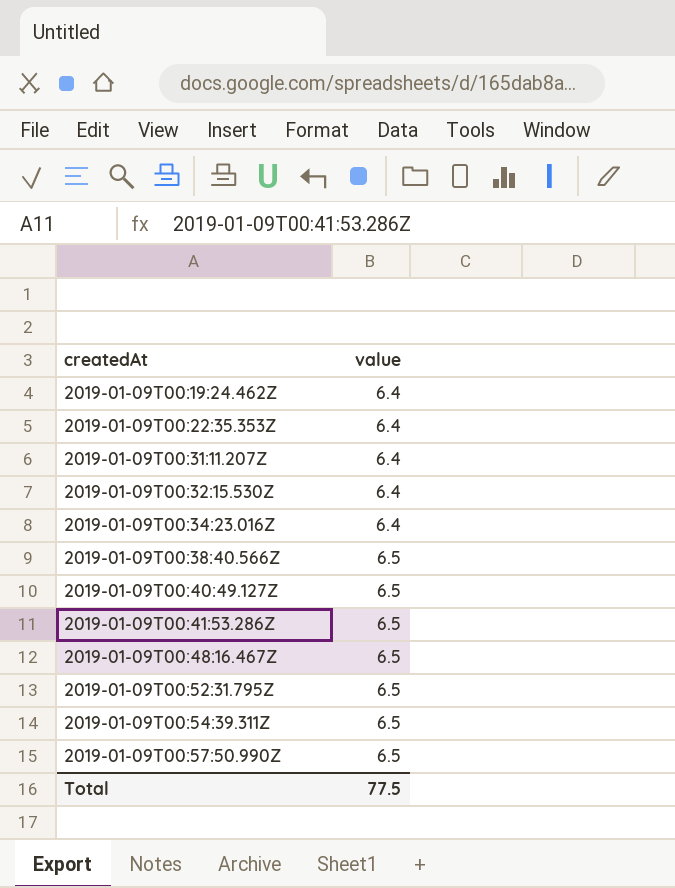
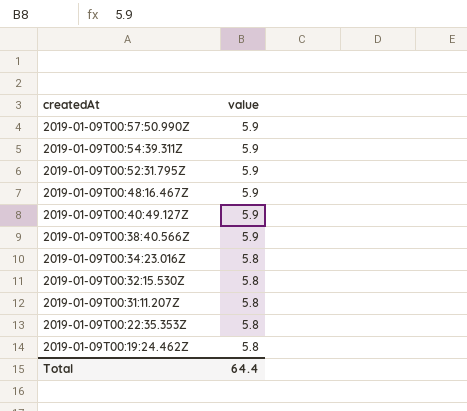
row order: createdAt ascending -> createdAt descending
row 2019-01-09T00:41:53.286Z: 6.5 -> none
2019-01-09T00:57:50.990Z | value: 6.5 -> 5.9
2019-01-09T00:54:39.311Z | value: 6.5 -> 5.9
2019-01-09T00:52:31.795Z | value: 6.5 -> 5.9
2019-01-09T00:48:16.467Z | value: 6.5 -> 5.9
2019-01-09T00:40:49.127Z | value: 6.5 -> 5.9
2019-01-09T00:38:40.566Z | value: 6.5 -> 5.9
2019-01-09T00:34:23.016Z | value: 6.4 -> 5.8
2019-01-09T00:32:15.530Z | value: 6.4 -> 5.8
2019-01-09T00:31:11.207Z | value: 6.4 -> 5.8
2019-01-09T00:22:35.353Z | value: 6.4 -> 5.8
2019-01-09T00:19:24.462Z | value: 6.4 -> 5.8
Total | value: 77.5 -> 64.4

